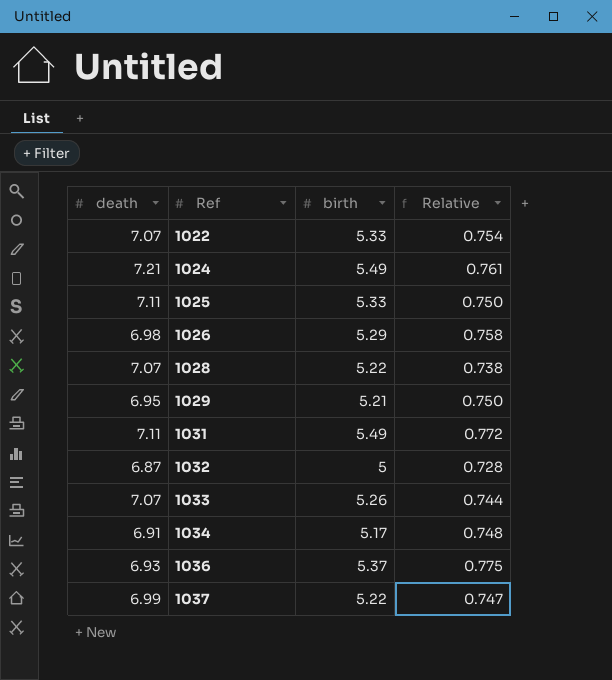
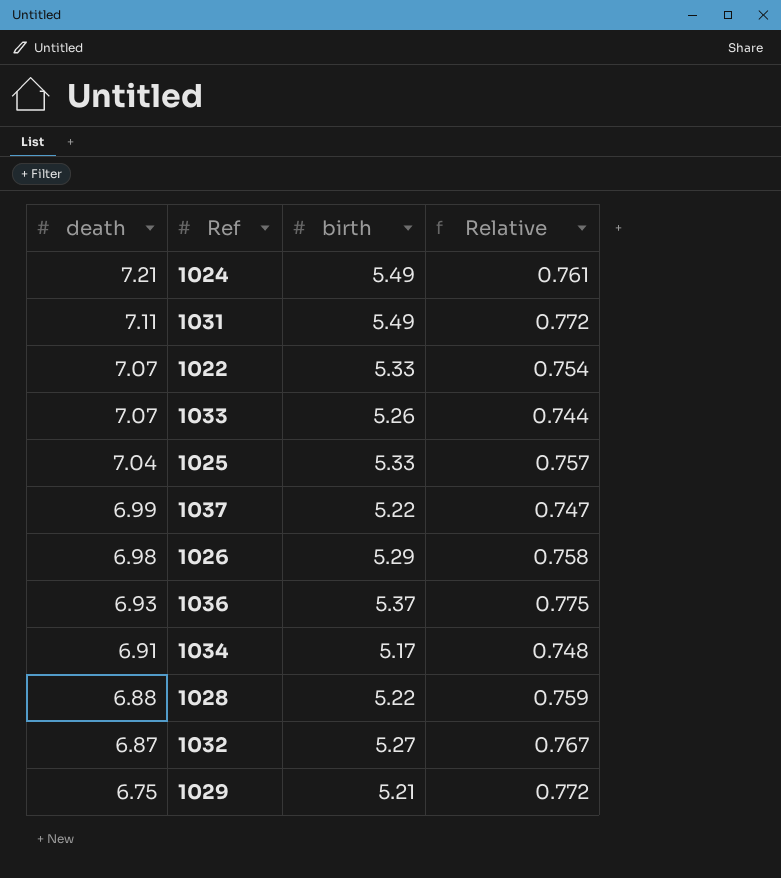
row order: Ref ascending -> death descending
1025 | death: 7.11 -> 7.04
1025 | Relative: 0.750 -> 0.757
1028 | death: 7.07 -> 6.88
1028 | Relative: 0.738 -> 0.759
1032 | birth: 5 -> 5.27
1032 | Relative: 0.728 -> 0.767
1029 | death: 6.95 -> 6.75
1029 | Relative: 0.750 -> 0.772

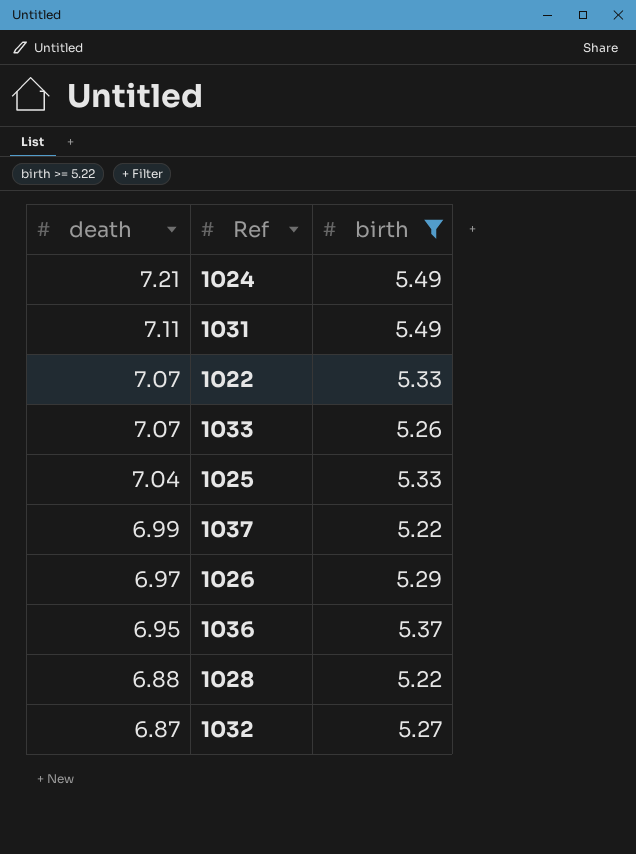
filter: none -> birth >= 5.22
column Relative | formula: [birth] / [death] -> none
1026 | death: 6.98 -> 6.97
1036 | death: 6.93 -> 6.95

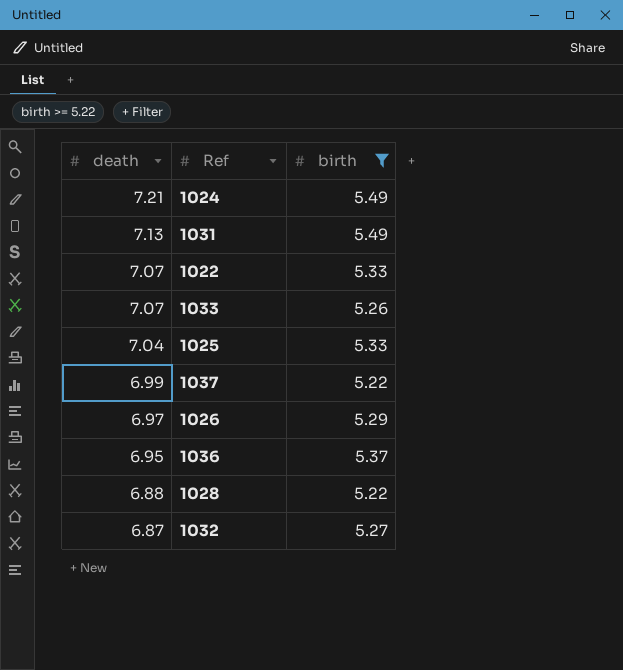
1031 | death: 7.11 -> 7.13

